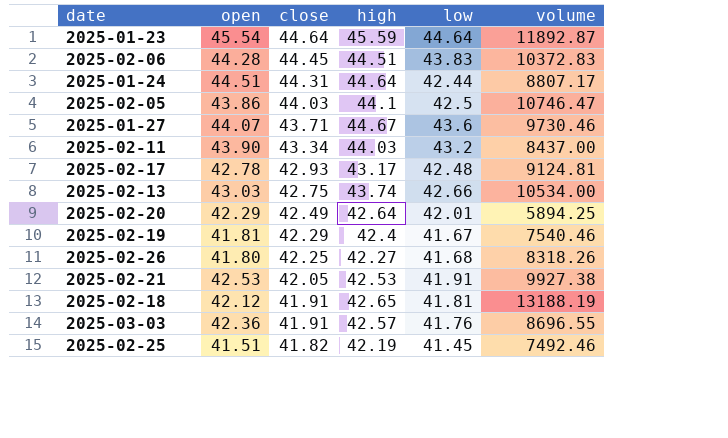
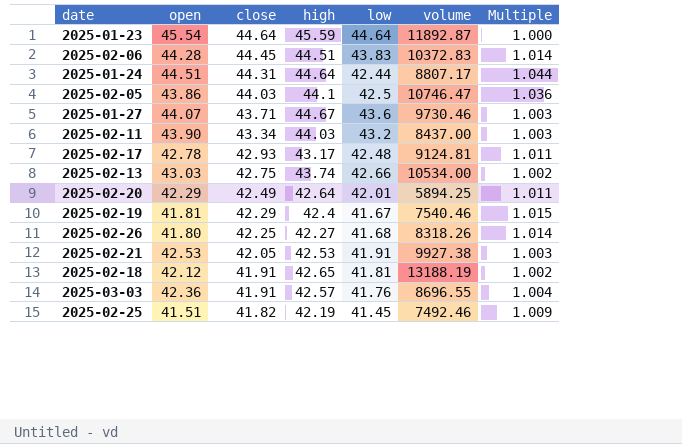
column Multiple | formula: none -> [close] / [low]

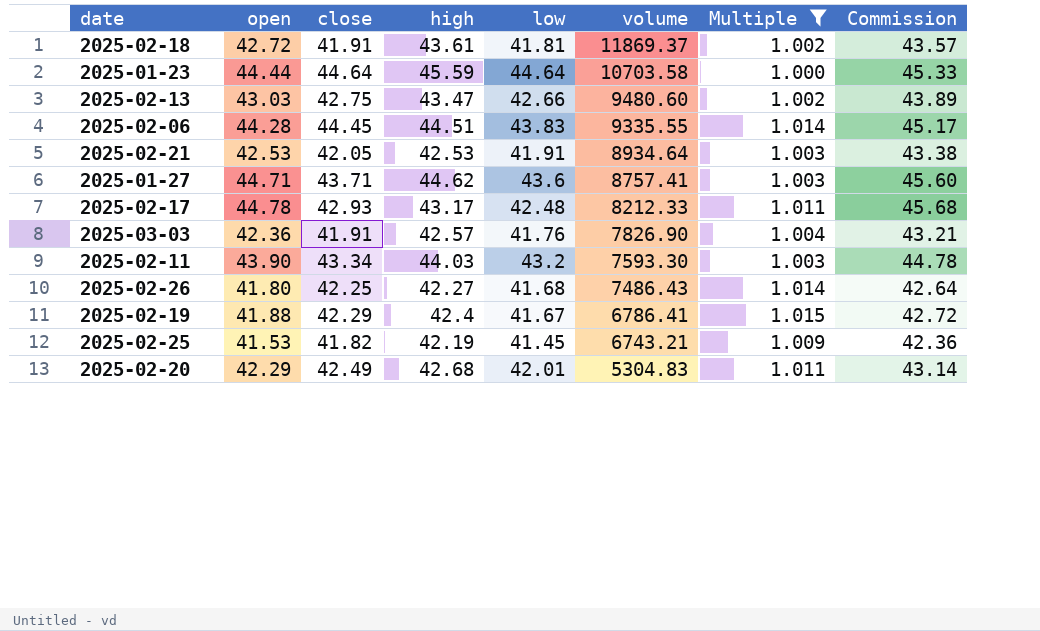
filter: none -> Multiple <= 1.015
row order: close descending -> volume descending
column Commission | formula: none -> [open] * 1.02
2025-02-18 | open: 42.12 -> 42.72
2025-02-18 | high: 42.65 -> 43.61
2025-02-18 | volume: 13188.19 -> 11869.37
2025-01-23 | open: 45.54 -> 44.44
2025-01-23 | volume: 11892.87 -> 10703.58
2025-02-13 | high: 43.74 -> 43.47
2025-02-13 | volume: 10534.00 -> 9480.60
2025-02-06 | volume: 10372.83 -> 9335.55
2025-02-21 | volume: 9927.38 -> 8934.64
2025-01-27 | open: 44.07 -> 44.71
2025-01-27 | high: 44.67 -> 44.62
2025-01-27 | volume: 9730.46 -> 8757.41
2025-02-17 | open: 42.78 -> 44.78
2025-02-17 | volume: 9124.81 -> 8212.33
2025-03-03 | volume: 8696.55 -> 7826.90
2025-02-11 | volume: 8437.00 -> 7593.30
2025-02-26 | volume: 8318.26 -> 7486.43
2025-02-19 | open: 41.81 -> 41.88
2025-02-19 | volume: 7540.46 -> 6786.41
2025-02-25 | open: 41.51 -> 41.53
2025-02-25 | volume: 7492.46 -> 6743.21
2025-02-20 | high: 42.64 -> 42.68
2025-02-20 | volume: 5894.25 -> 5304.83

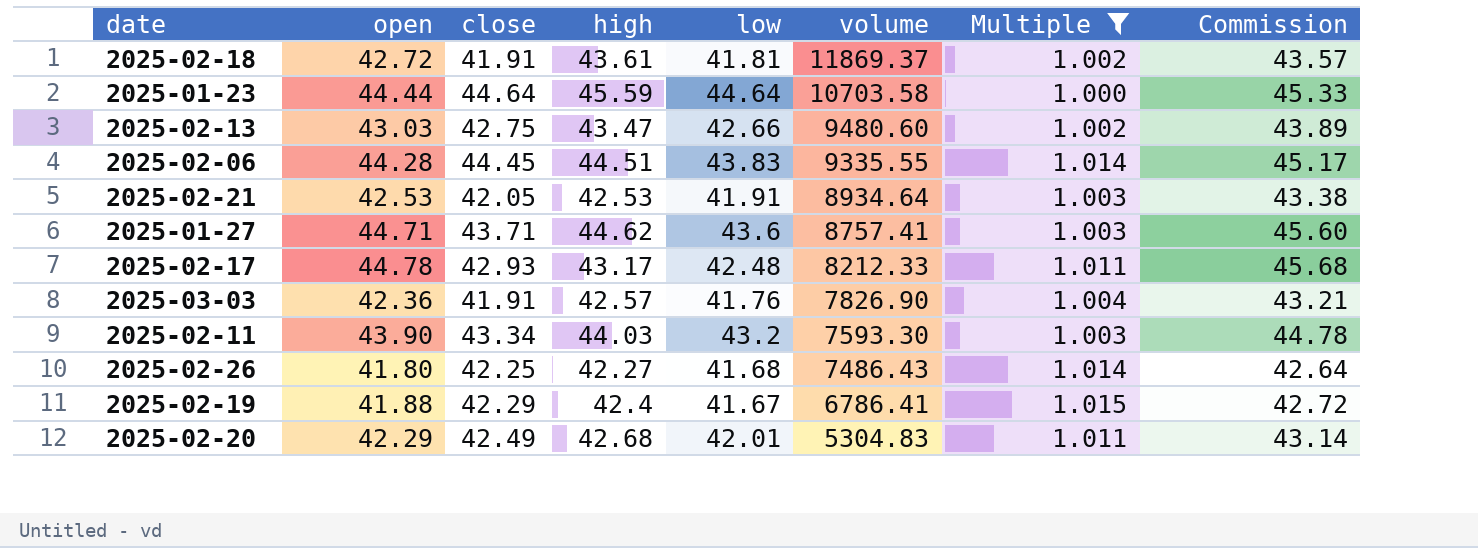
row 2025-02-25: 41.53 | 41.82 | 42.19 | 41.45 | 6743.21 | 1.009 | 42.36 -> none

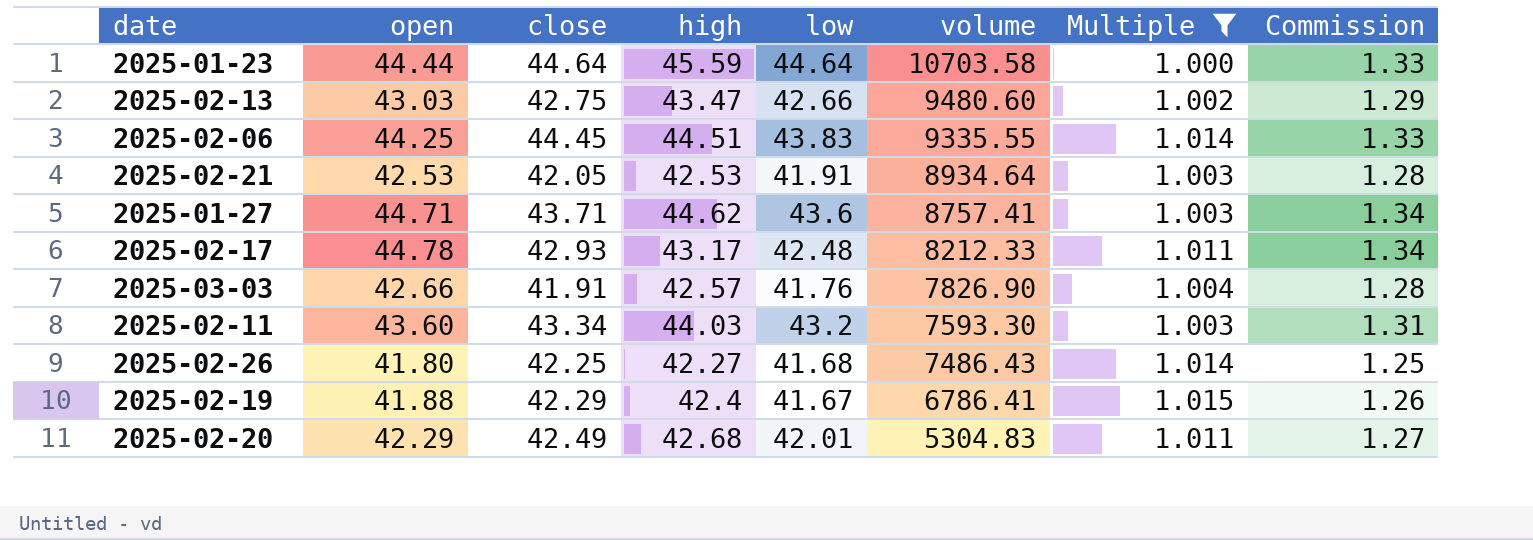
column Commission | formula: [open] * 1.02 -> [open] * 0.03
row 2025-02-18: 42.72 | 41.91 | 43.61 | 41.81 | 11869.37 | 1.002 | 43.57 -> none
2025-02-06 | open: 44.28 -> 44.25
2025-03-03 | open: 42.36 -> 42.66
2025-02-11 | open: 43.90 -> 43.60

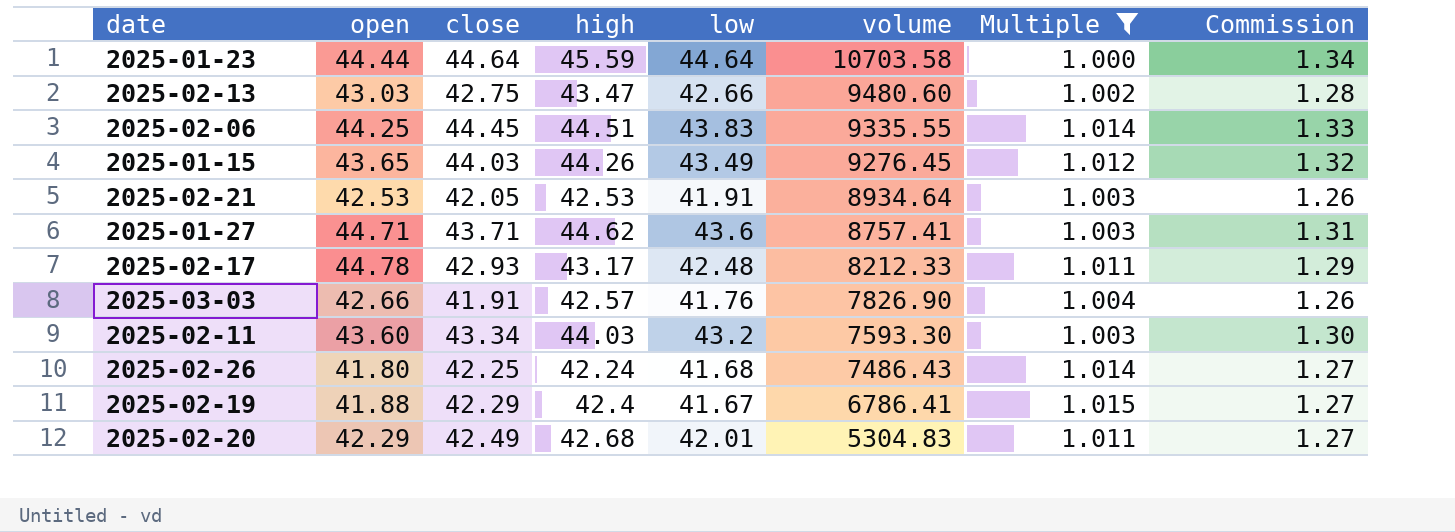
column Commission | formula: [open] * 0.03 -> [close] * 0.03
row 2025-01-15: none -> 43.65 | 44.03 | 44.26 | 43.49 | 9276.45 | 1.012 | 1.32
2025-02-26 | high: 42.27 -> 42.24

